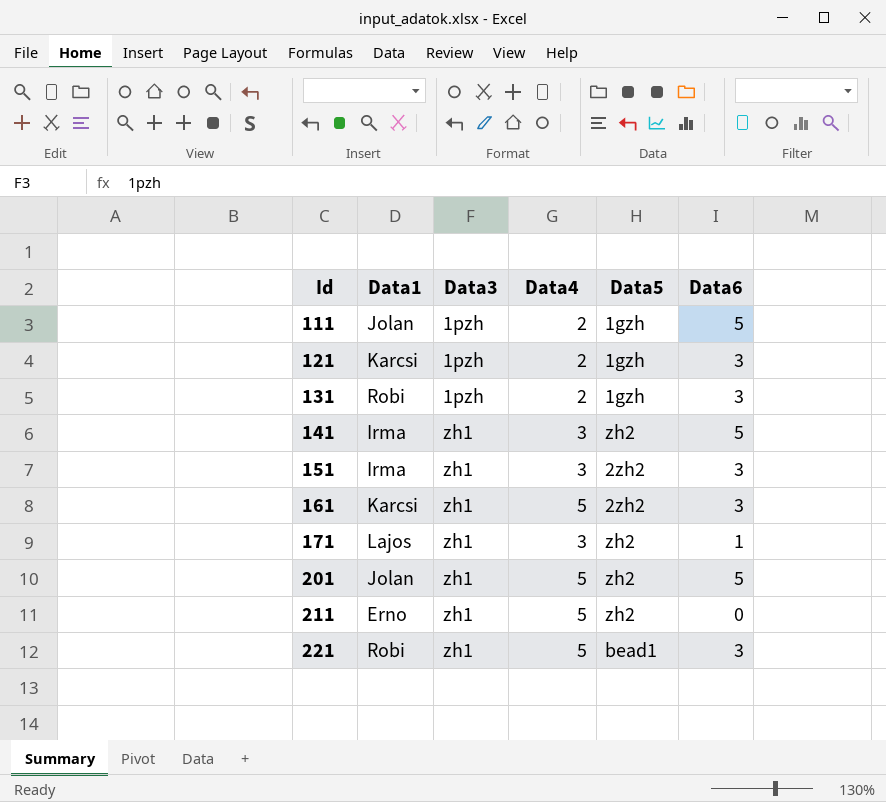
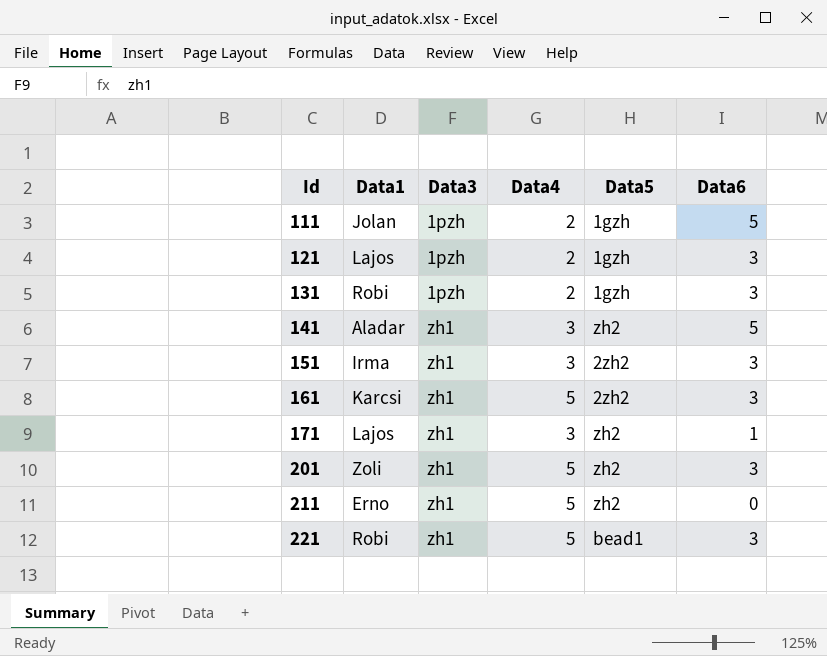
121 | Data1: Karcsi -> Lajos
141 | Data1: Irma -> Aladar
201 | Data1: Jolan -> Zoli
201 | Data6: 5 -> 3

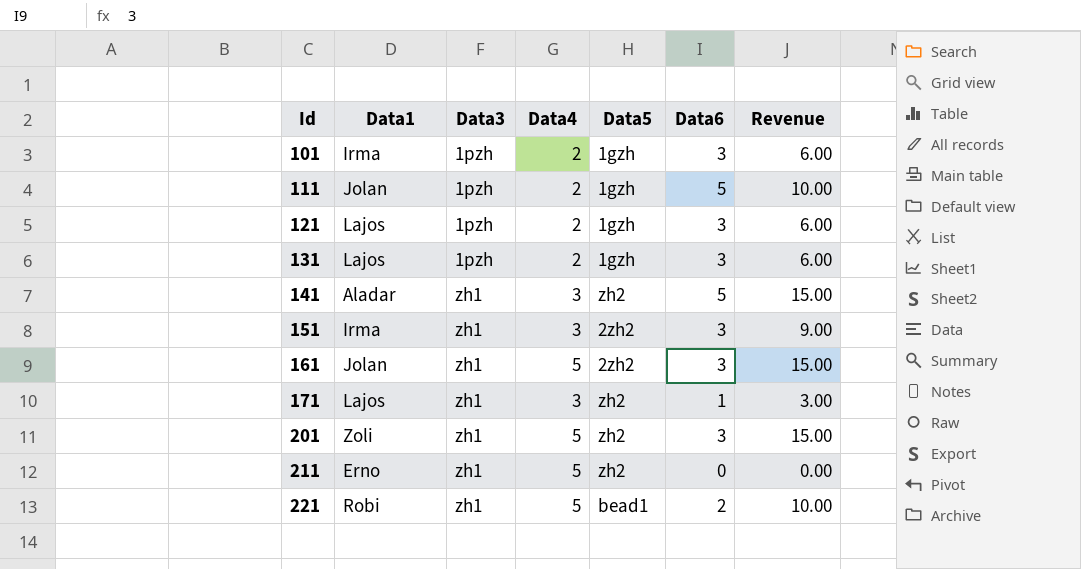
column Revenue | formula: none -> [Data4] * [Data6]
row 101: none -> Irma | 1pzh | 2 | 1gzh | 3 | 6.00
131 | Data1: Robi -> Lajos
161 | Data1: Karcsi -> Jolan
221 | Data6: 3 -> 2

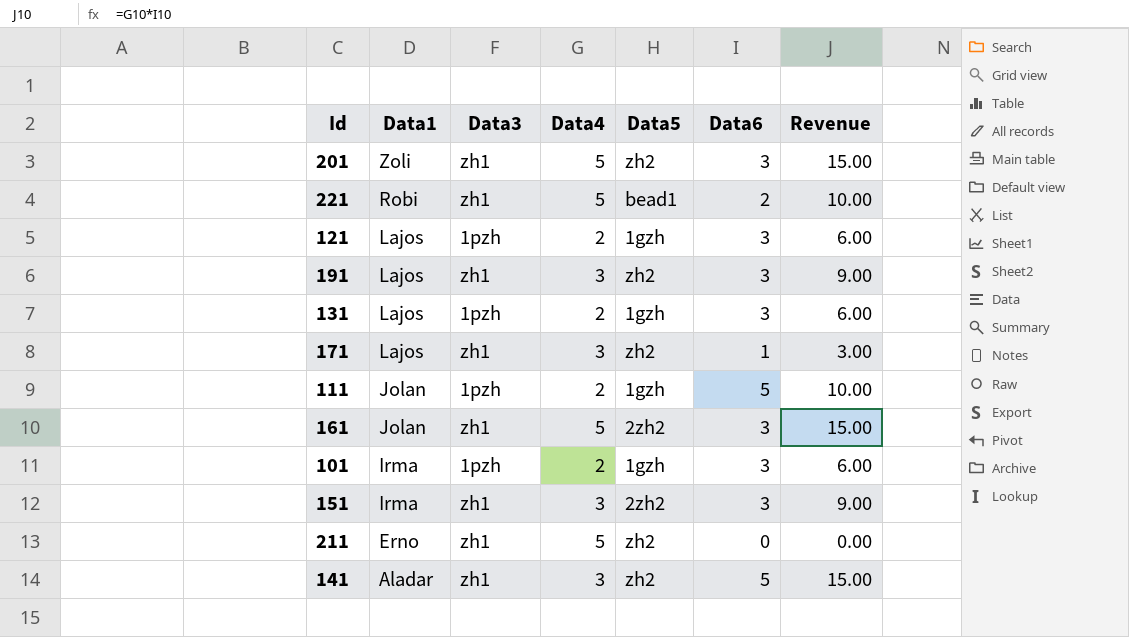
row order: Id ascending -> Data1 descending
row 191: none -> Lajos | zh1 | 3 | zh2 | 3 | 9.00

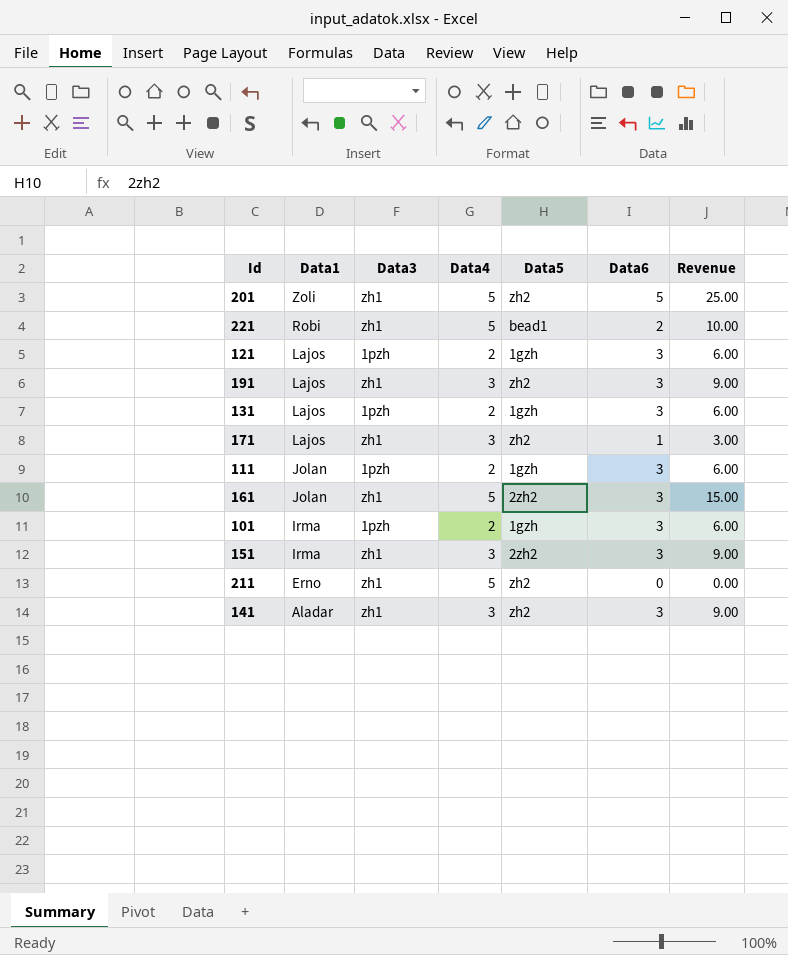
201 | Data6: 3 -> 5
201 | Revenue: 15.00 -> 25.00
111 | Data6: 5 -> 3
111 | Revenue: 10.00 -> 6.00
141 | Data6: 5 -> 3
141 | Revenue: 15.00 -> 9.00

